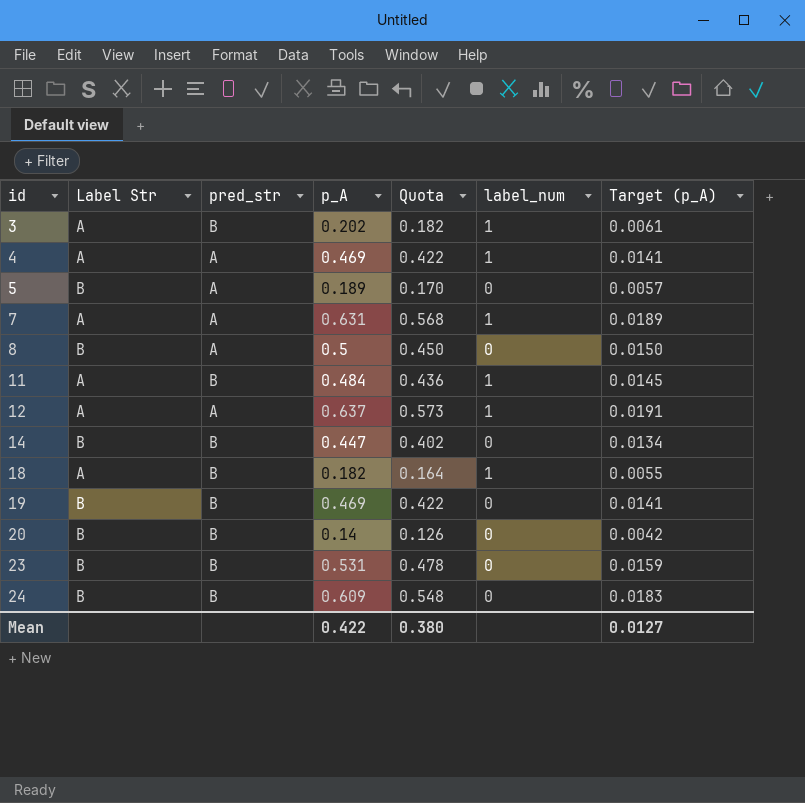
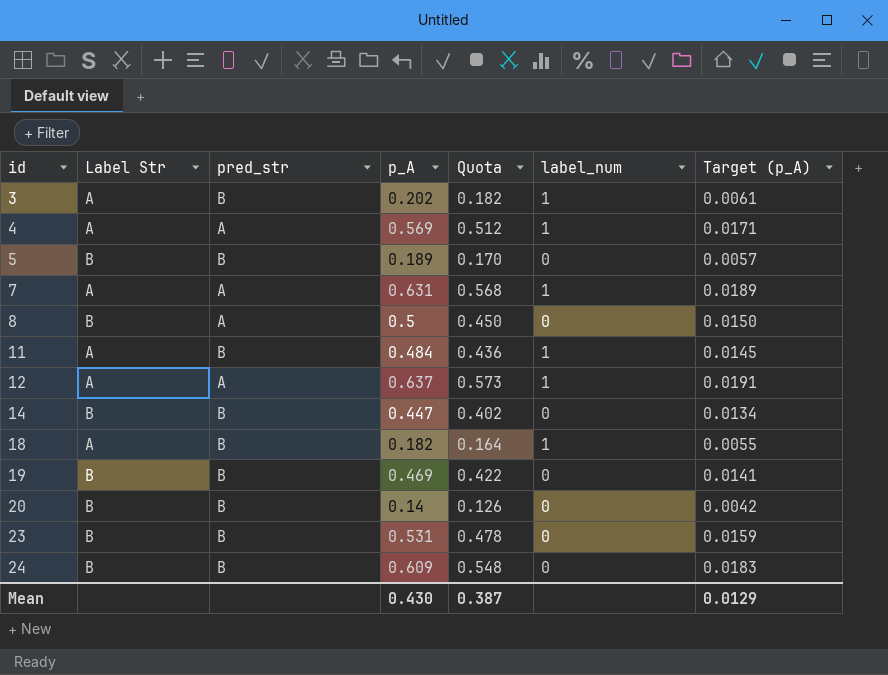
4 | p_A: 0.469 -> 0.569
4 | Quota: 0.422 -> 0.512
4 | Target (p_A): 0.0141 -> 0.0171
5 | pred_str: A -> B
Mean | p_A: 0.422 -> 0.430
Mean | Quota: 0.380 -> 0.387
Mean | Target (p_A): 0.0127 -> 0.0129

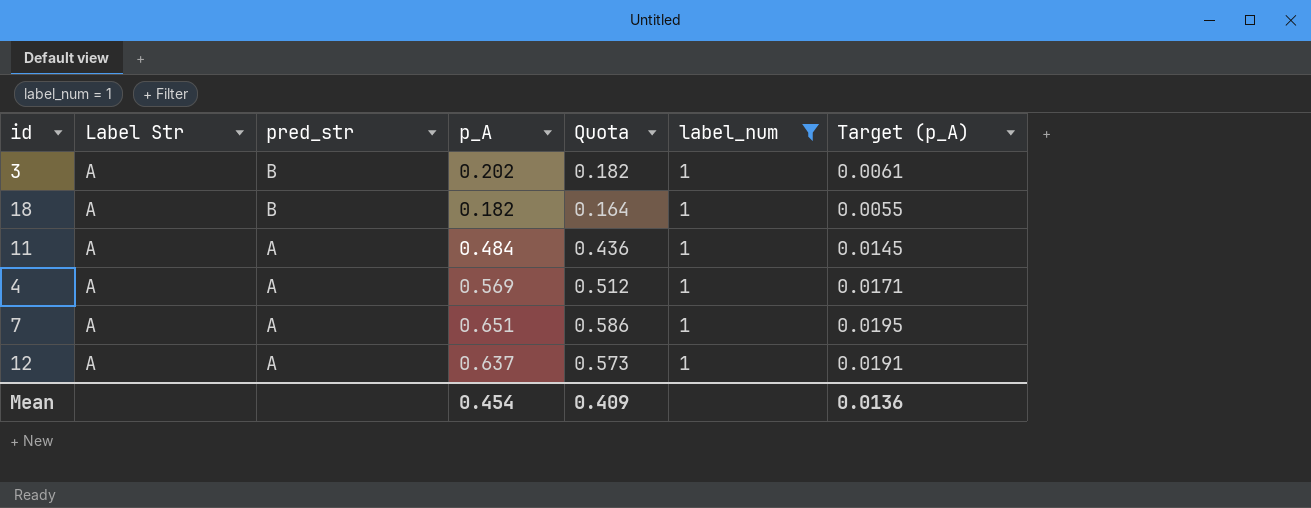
filter: none -> label_num = 1
row order: id ascending -> pred_str descending
11 | pred_str: B -> A
7 | p_A: 0.631 -> 0.651
7 | Quota: 0.568 -> 0.586
7 | Target (p_A): 0.0189 -> 0.0195
Mean | p_A: 0.430 -> 0.454
Mean | Quota: 0.387 -> 0.409
Mean | Target (p_A): 0.0129 -> 0.0136

